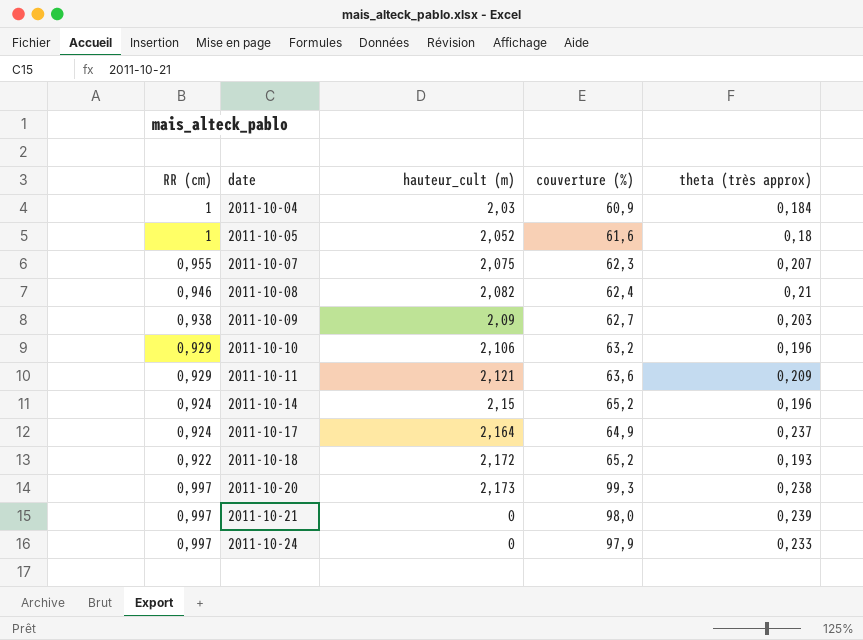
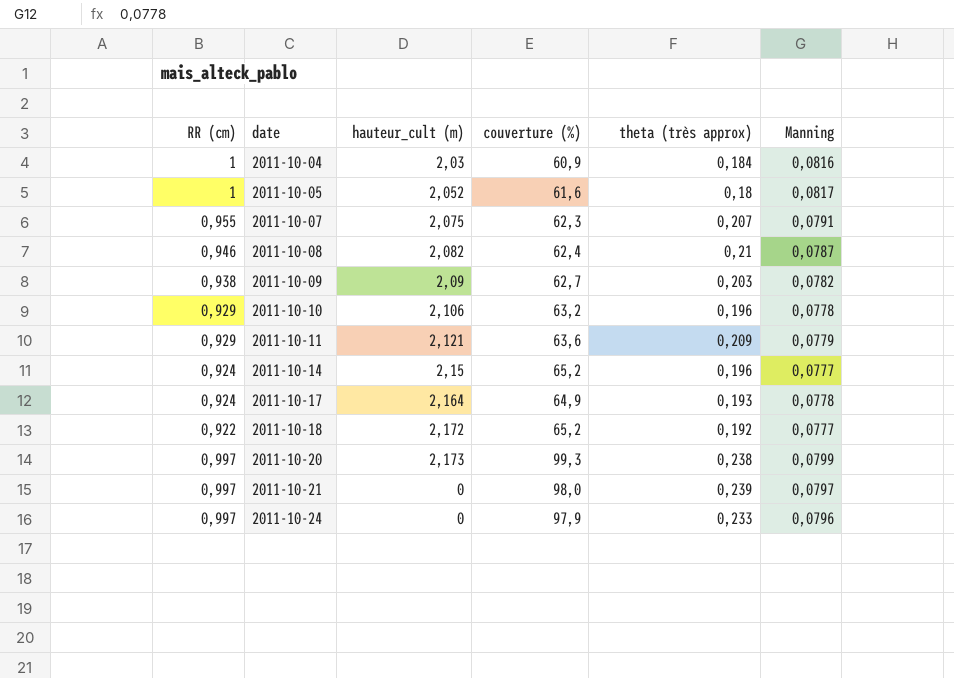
column Manning | position: none -> 6
2011-10-17 | theta (très approx): 0,237 -> 0,193
2011-10-18 | theta (très approx): 0,193 -> 0,192

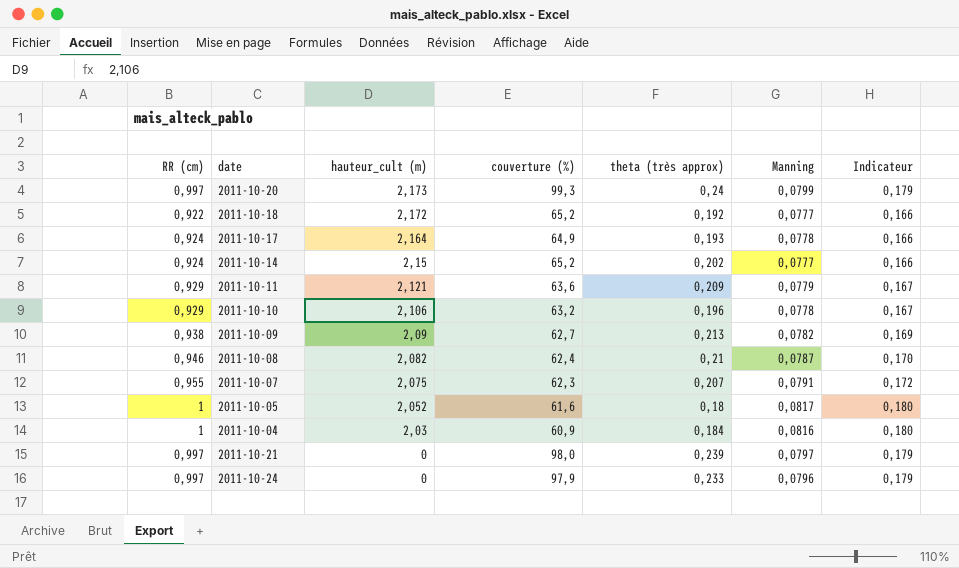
row order: date ascending -> hauteur_cult (m) descending
column Indicateur | formula: none -> [RR (cm)] * 0,18
2011-10-20 | theta (très approx): 0,238 -> 0,24
2011-10-14 | theta (très approx): 0,196 -> 0,202
2011-10-09 | theta (très approx): 0,203 -> 0,213

